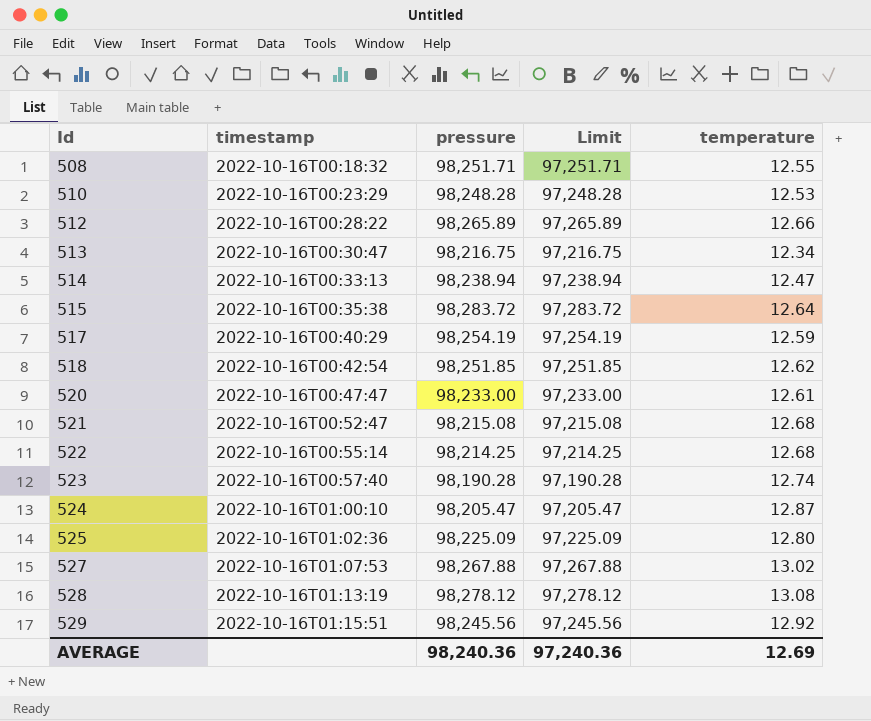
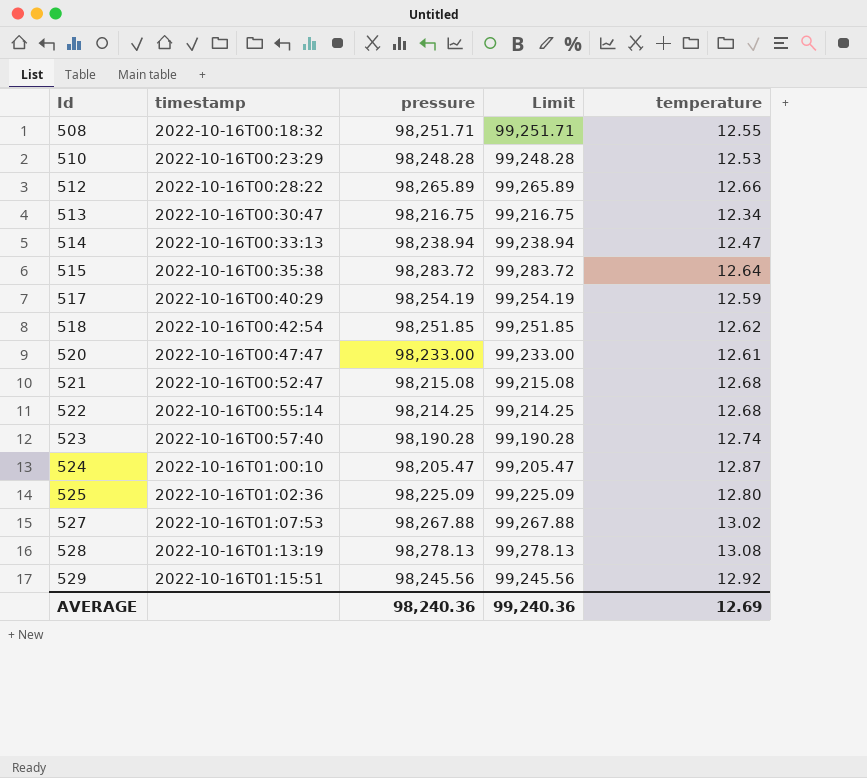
column Limit | formula: [pressure] - 1000 -> [pressure] + 1000
528 | pressure: 98,278.12 -> 98,278.13
AVERAGE | Limit: 97,240.36 -> 99,240.36

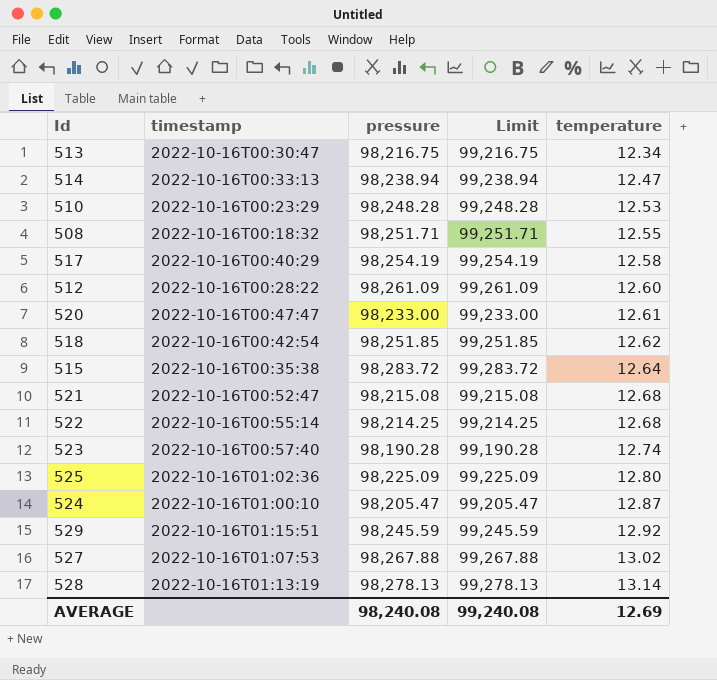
row order: Id ascending -> temperature ascending
517 | temperature: 12.59 -> 12.58
512 | pressure: 98,265.89 -> 98,261.09
512 | Limit: 99,265.89 -> 99,261.09
512 | temperature: 12.66 -> 12.60
529 | pressure: 98,245.56 -> 98,245.59
529 | Limit: 99,245.56 -> 99,245.59
528 | temperature: 13.08 -> 13.14
AVERAGE | pressure: 98,240.36 -> 98,240.08
AVERAGE | Limit: 99,240.36 -> 99,240.08

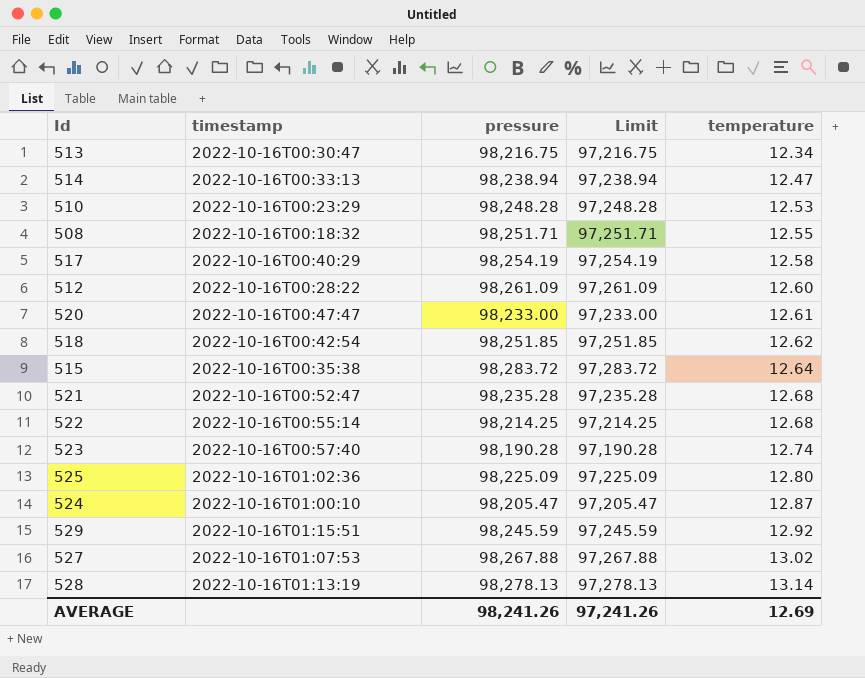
column Limit | formula: [pressure] + 1000 -> [pressure] - 1000
521 | pressure: 98,215.08 -> 98,235.28
AVERAGE | pressure: 98,240.08 -> 98,241.26
AVERAGE | Limit: 99,240.08 -> 97,241.26

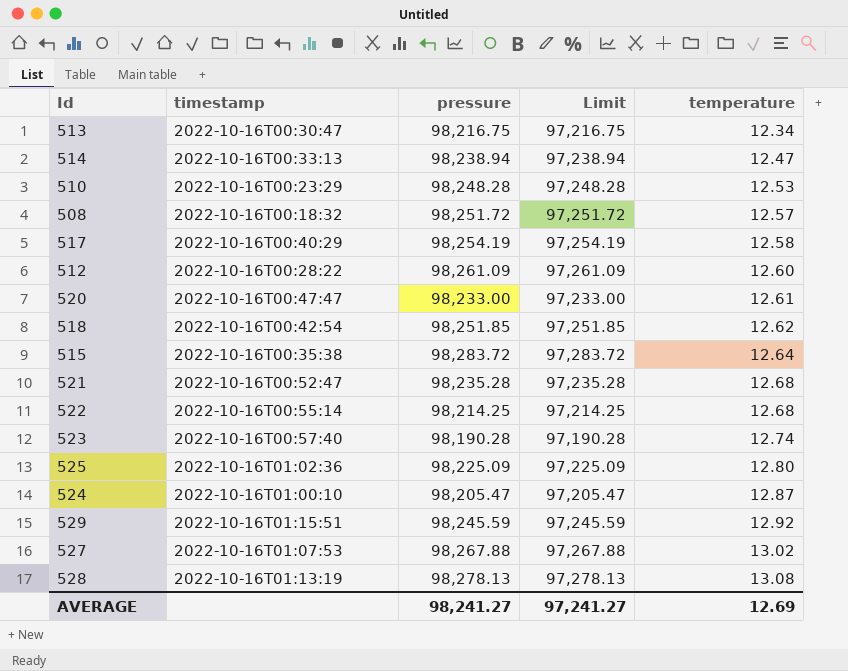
508 | pressure: 98,251.71 -> 98,251.72
508 | Limit: 97,251.71 -> 97,251.72
508 | temperature: 12.55 -> 12.57
528 | temperature: 13.14 -> 13.08
AVERAGE | pressure: 98,241.26 -> 98,241.27
AVERAGE | Limit: 97,241.26 -> 97,241.27

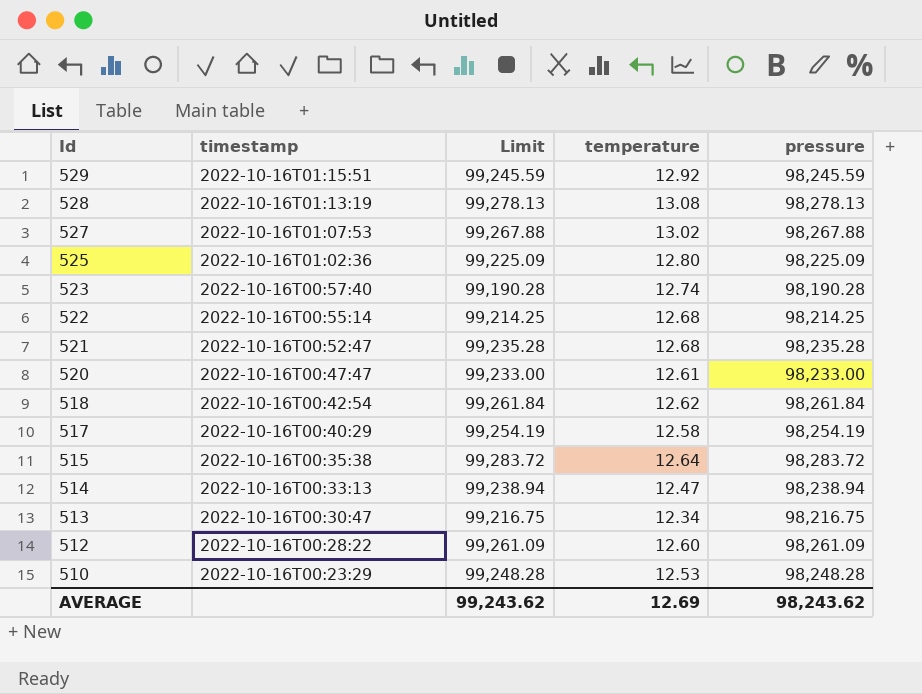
row order: temperature ascending -> Id descending
column Limit | formula: [pressure] - 1000 -> [pressure] + 1000
column pressure | position: 3 -> 5
row 508: 2022-10-16T00:18:32 | 98,251.72 | 97,251.72 | 12.57 -> none
row 524: 2022-10-16T01:00:10 | 98,205.47 | 97,205.47 | 12.87 -> none
518 | pressure: 98,251.85 -> 98,261.84
AVERAGE | Limit: 97,241.27 -> 99,243.62
AVERAGE | pressure: 98,241.27 -> 98,243.62

